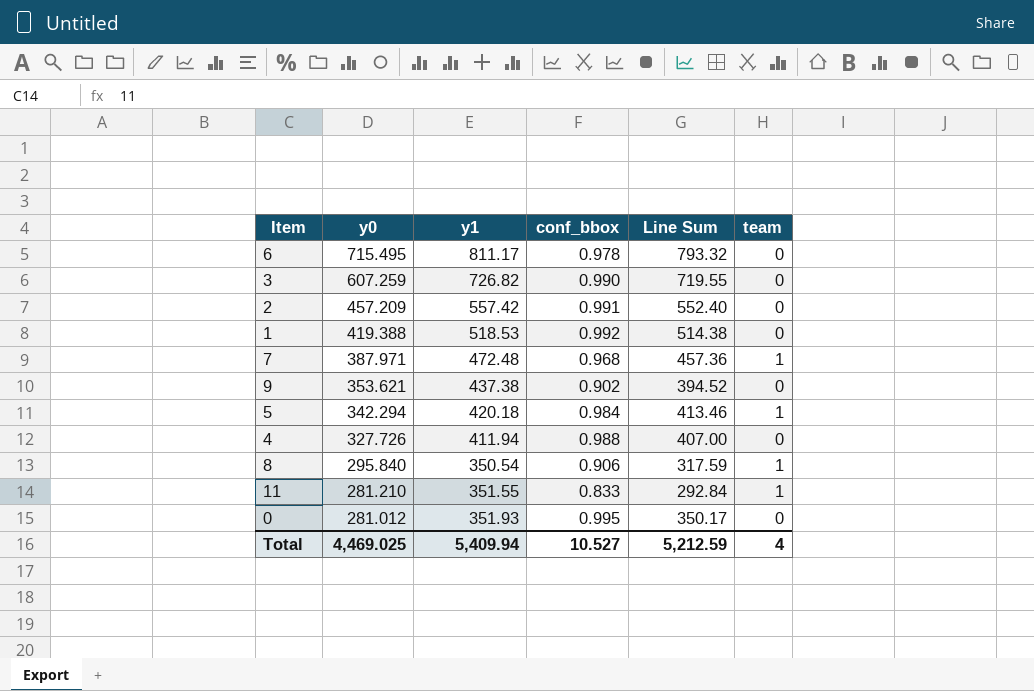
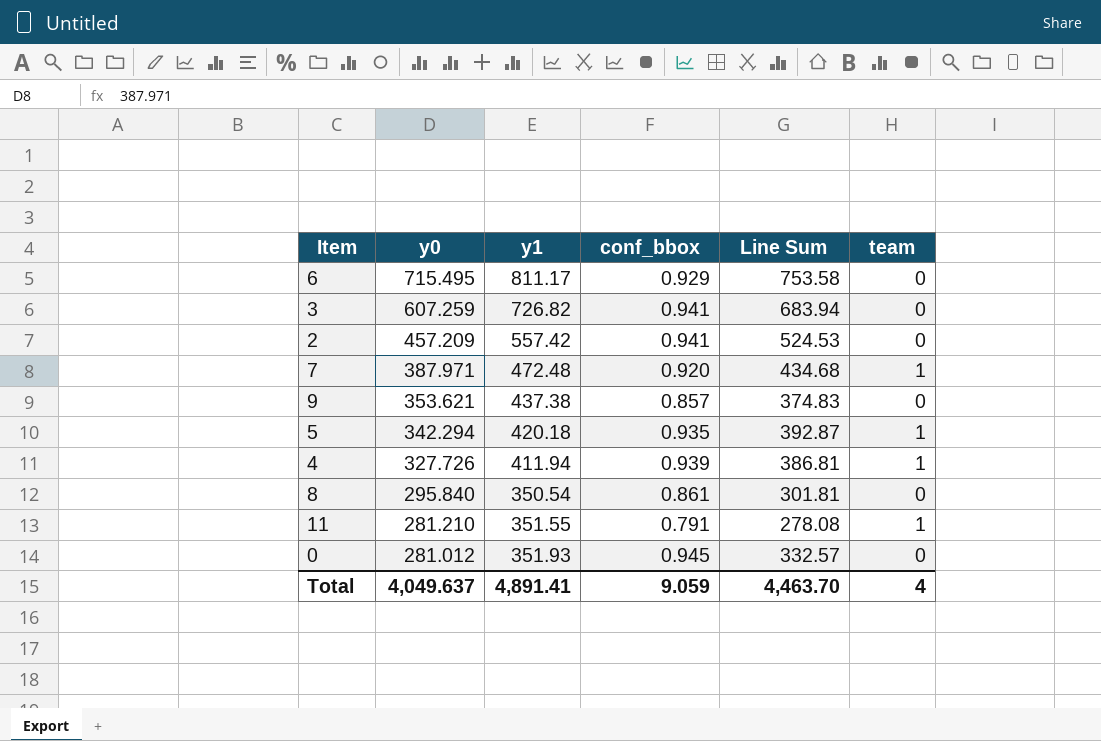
row 1: 419.388 | 518.53 | 0.992 | 514.38 | 0 -> none
6 | conf_bbox: 0.978 -> 0.929
6 | Line Sum: 793.32 -> 753.58
3 | conf_bbox: 0.990 -> 0.941
3 | Line Sum: 719.55 -> 683.94
2 | conf_bbox: 0.991 -> 0.941
2 | Line Sum: 552.40 -> 524.53
7 | conf_bbox: 0.968 -> 0.920
7 | Line Sum: 457.36 -> 434.68
9 | conf_bbox: 0.902 -> 0.857
9 | Line Sum: 394.52 -> 374.83
5 | conf_bbox: 0.984 -> 0.935
5 | Line Sum: 413.46 -> 392.87
4 | conf_bbox: 0.988 -> 0.939
4 | Line Sum: 407.00 -> 386.81
4 | team: 0 -> 1
8 | conf_bbox: 0.906 -> 0.861
8 | Line Sum: 317.59 -> 301.81
8 | team: 1 -> 0
11 | conf_bbox: 0.833 -> 0.791
11 | Line Sum: 292.84 -> 278.08
0 | conf_bbox: 0.995 -> 0.945
0 | Line Sum: 350.17 -> 332.57
Total | y0: 4,469.025 -> 4,049.637
Total | y1: 5,409.94 -> 4,891.41
Total | conf_bbox: 10.527 -> 9.059
Total | Line Sum: 5,212.59 -> 4,463.70

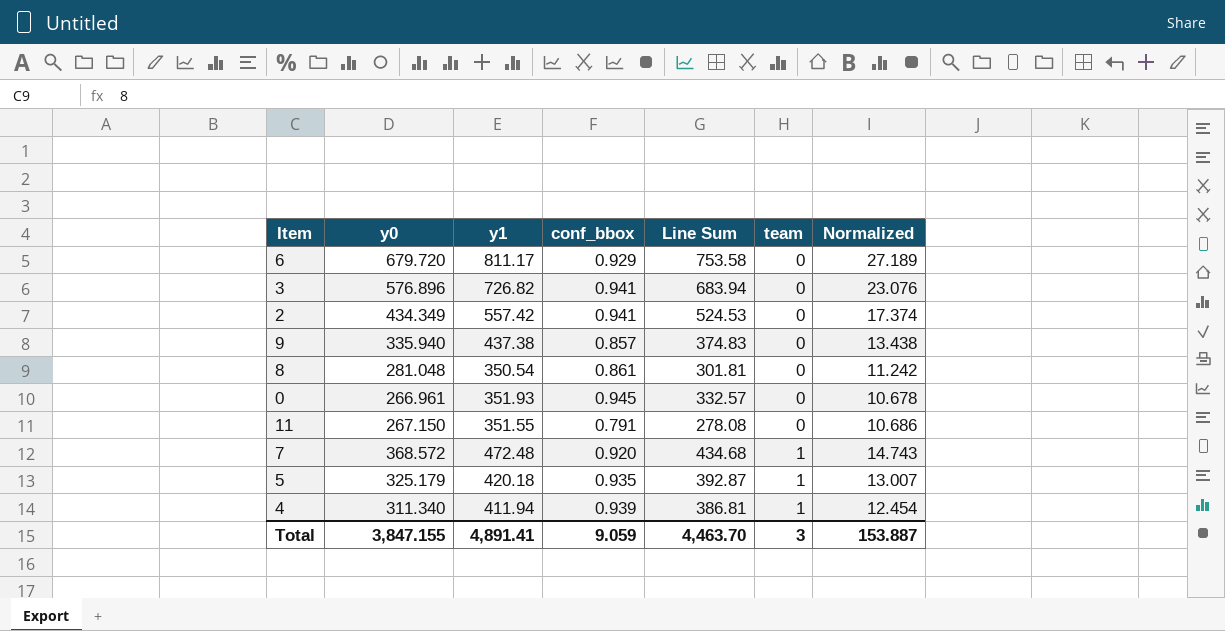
row order: y0 descending -> team ascending
column Normalized | formula: none -> [y0] * 0.04
6 | y0: 715.495 -> 679.720
3 | y0: 607.259 -> 576.896
2 | y0: 457.209 -> 434.349
9 | y0: 353.621 -> 335.940
8 | y0: 295.840 -> 281.048
0 | y0: 281.012 -> 266.961
11 | y0: 281.210 -> 267.150
11 | team: 1 -> 0
7 | y0: 387.971 -> 368.572
5 | y0: 342.294 -> 325.179
4 | y0: 327.726 -> 311.340
Total | y0: 4,049.637 -> 3,847.155
Total | team: 4 -> 3

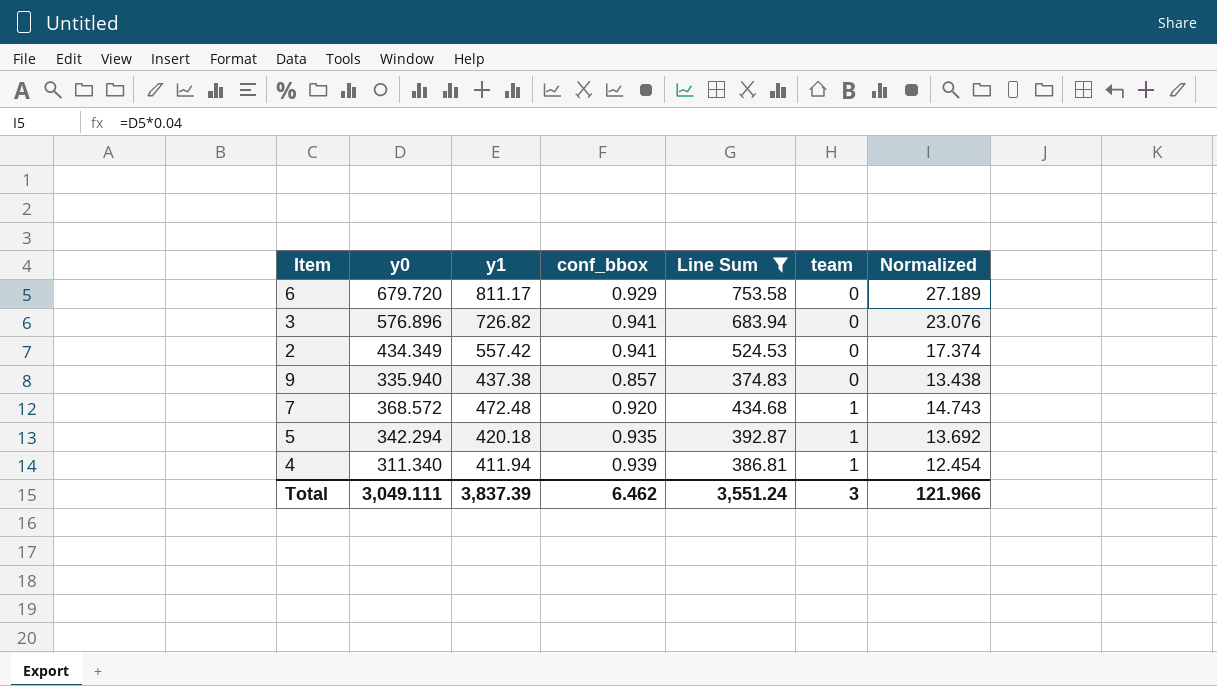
filter: none -> Line Sum >= 374.83
5 | y0: 325.179 -> 342.294
5 | Normalized: 13.007 -> 13.692
Total | y0: 3,847.155 -> 3,049.111
Total | y1: 4,891.41 -> 3,837.39
Total | conf_bbox: 9.059 -> 6.462
Total | Line Sum: 4,463.70 -> 3,551.24
Total | Normalized: 153.887 -> 121.966

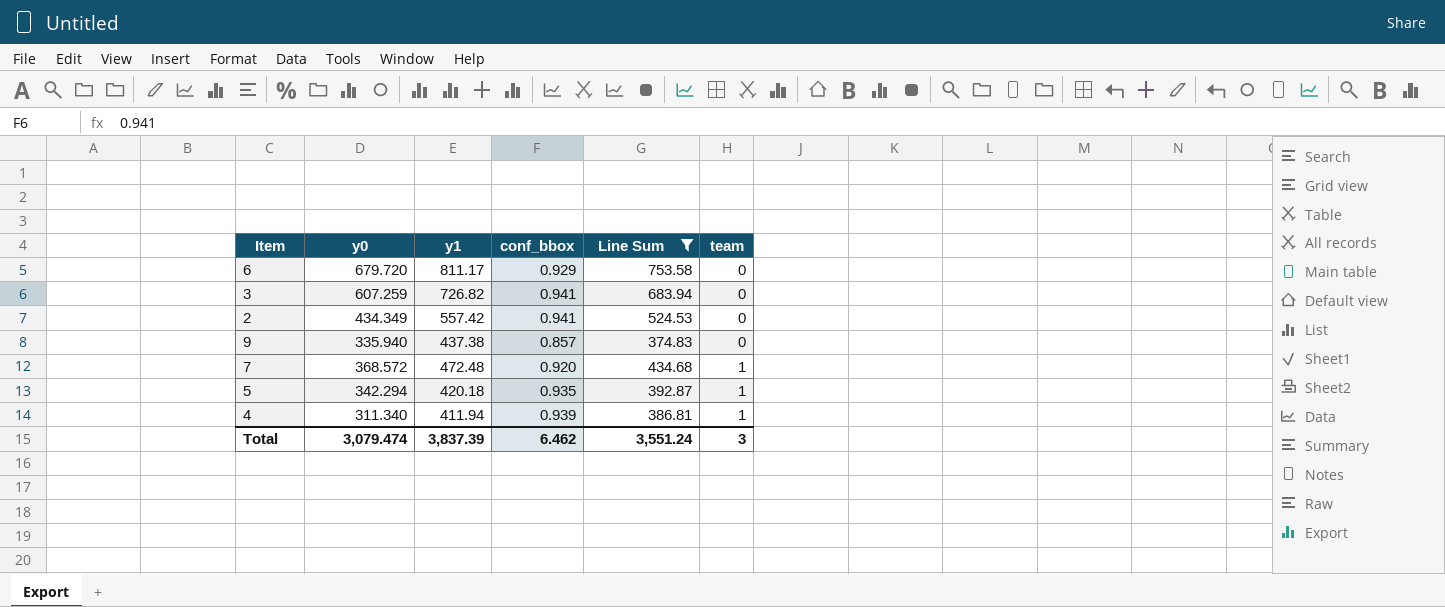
column Normalized | formula: [y0] * 0.04 -> none
3 | y0: 576.896 -> 607.259
Total | y0: 3,049.111 -> 3,079.474

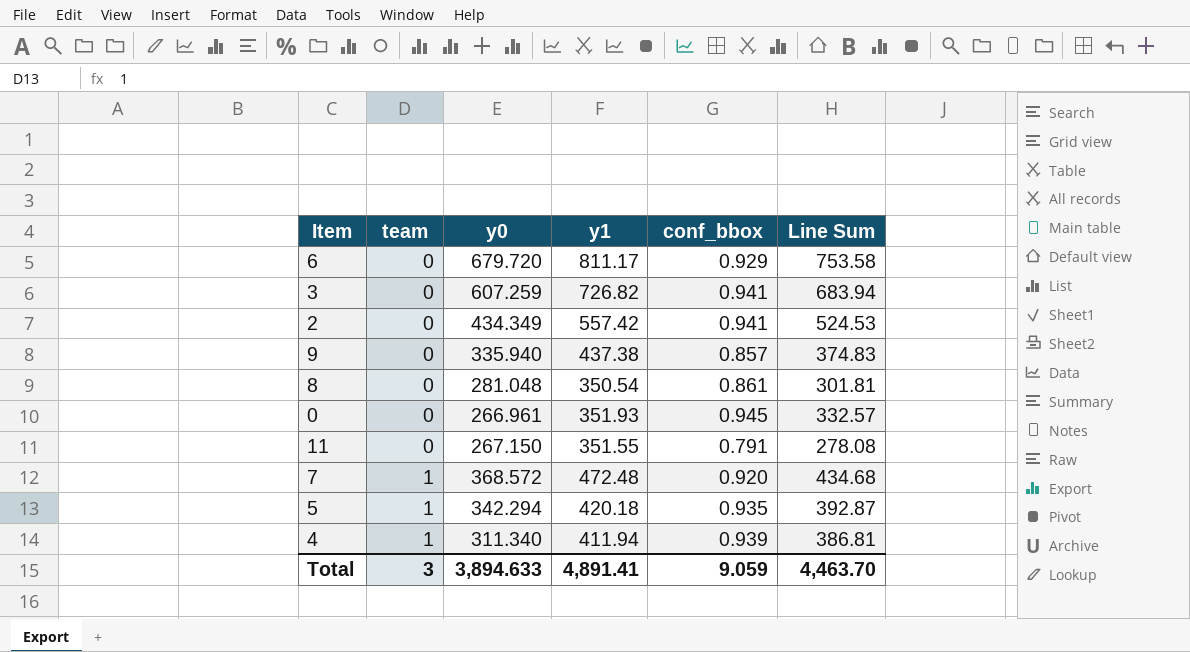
filter: Line Sum >= 374.83 -> none
column team | position: 6 -> 2
Total | y0: 3,079.474 -> 3,894.633
Total | y1: 3,837.39 -> 4,891.41
Total | conf_bbox: 6.462 -> 9.059
Total | Line Sum: 3,551.24 -> 4,463.70

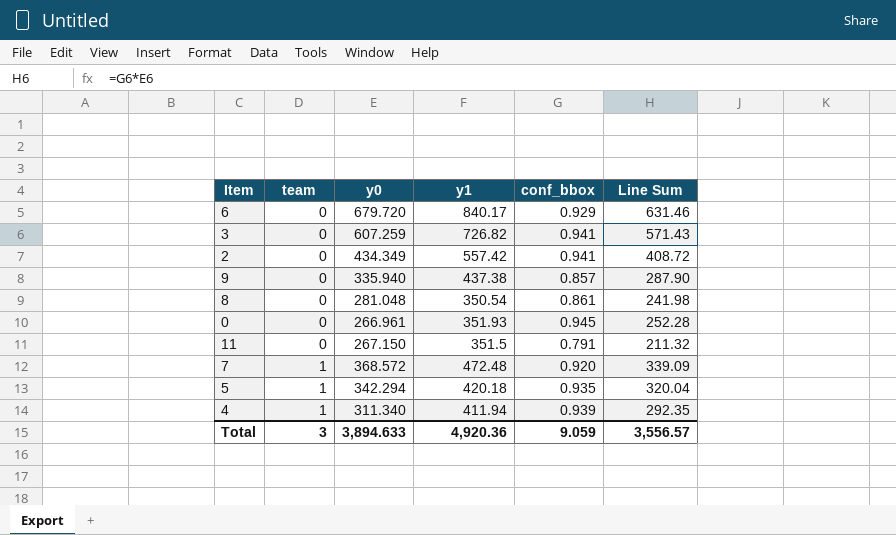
column Line Sum | formula: [y1] * [conf_bbox] -> [y0] * [conf_bbox]
6 | y1: 811.17 -> 840.17
11 | y1: 351.55 -> 351.5
Total | y1: 4,891.41 -> 4,920.36
Total | Line Sum: 4,463.70 -> 3,556.57

